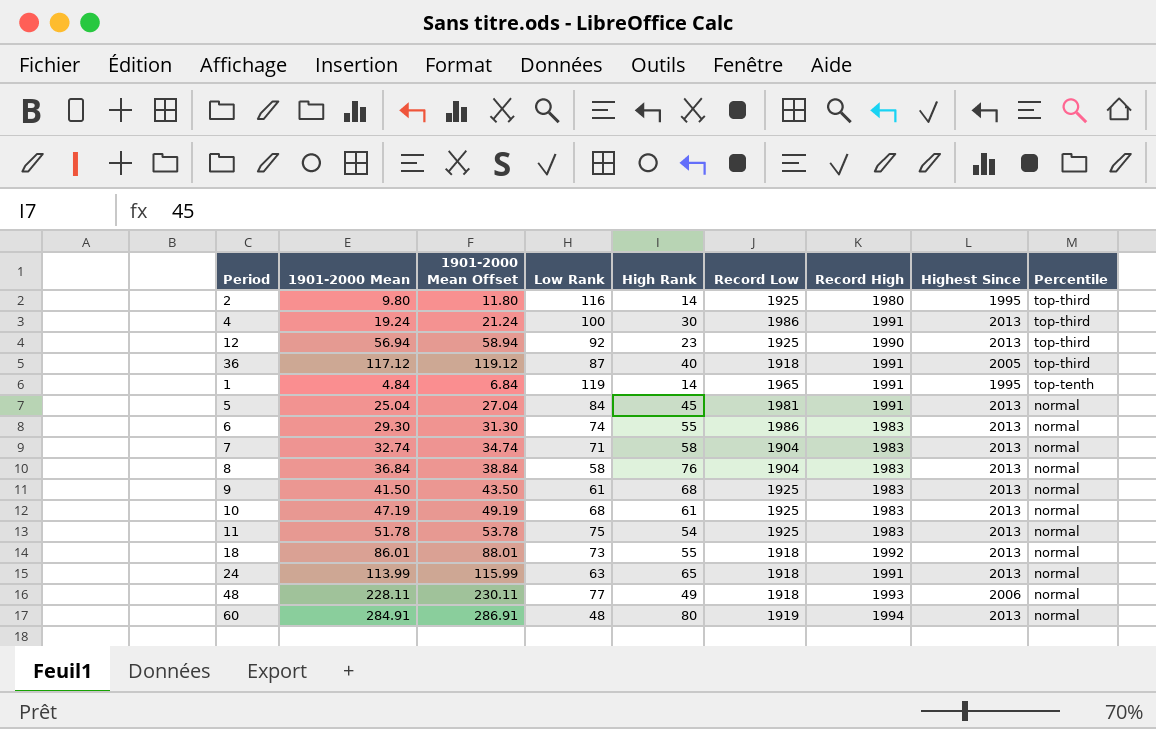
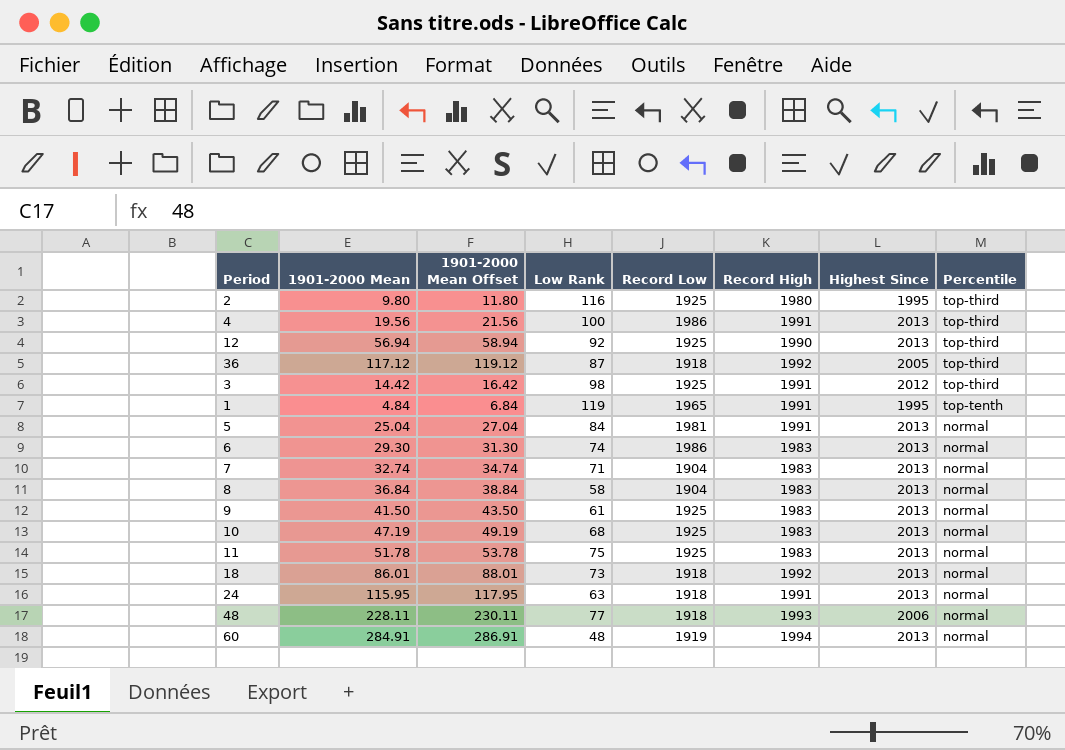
column High Rank | position: 5 -> none
4 | 1901-2000 Mean: 19.24 -> 19.56
4 | 1901-2000 Mean Offset: 21.24 -> 21.56
36 | Record High: 1991 -> 1992
row 3: none -> 14.42 | 16.42 | 98 | 1925 | 1991 | 2012 | top-third
24 | 1901-2000 Mean: 113.99 -> 115.95
24 | 1901-2000 Mean Offset: 115.99 -> 117.95

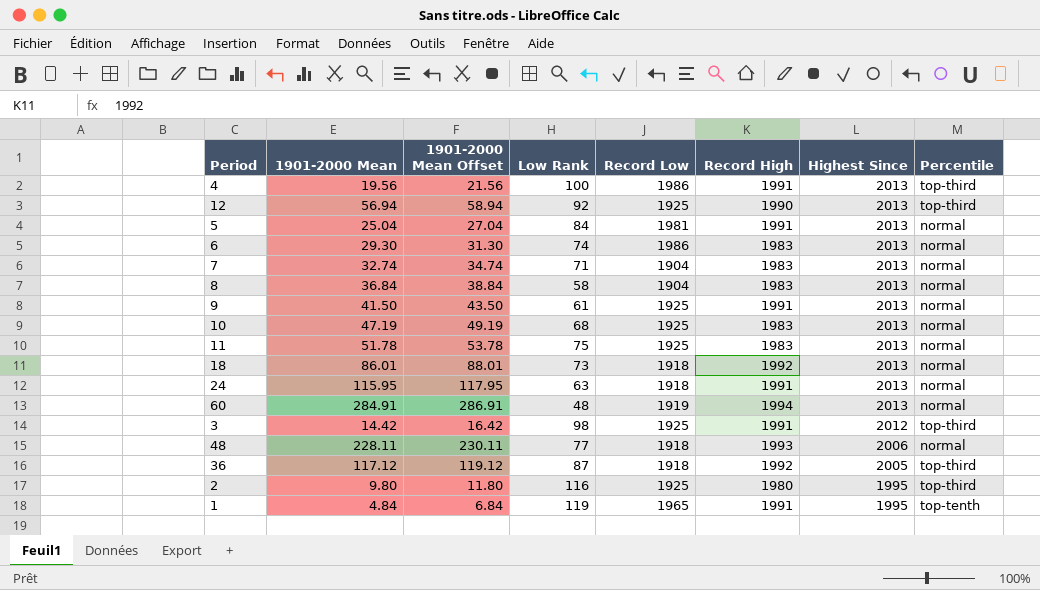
row order: Percentile descending -> Highest Since descending
9 | Record High: 1983 -> 1991

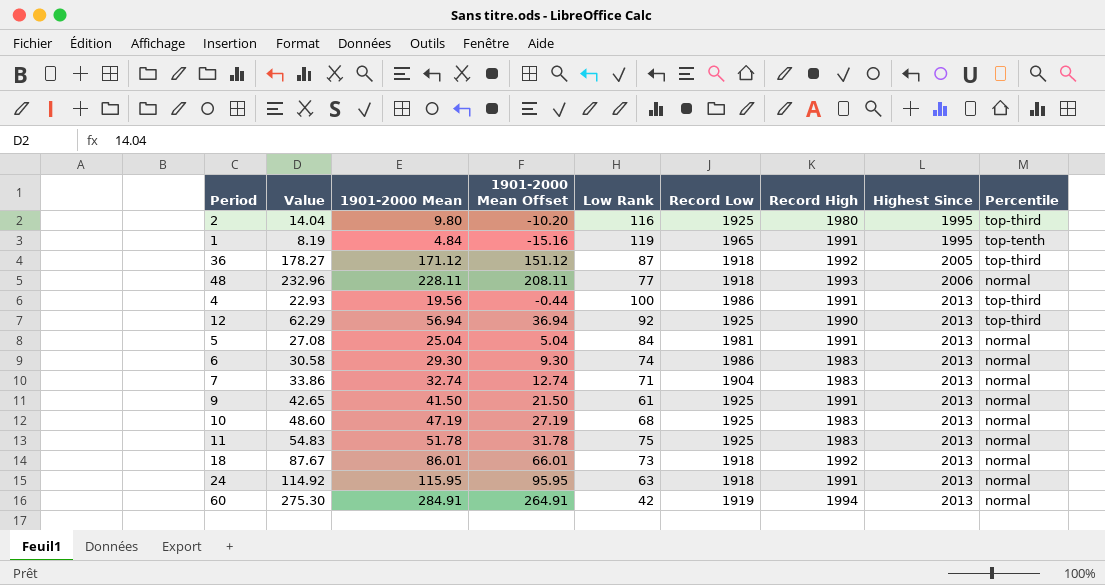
row order: Highest Since descending -> Highest Since ascending
column Value | position: none -> 2
column 1901-2000 Mean Offset | formula: [1901-2000 Mean] + 2 -> [1901-2000 Mean] - 20
row 8: 36.84 | 38.84 | 58 | 1904 | 1983 | 2013 | normal -> none
row 3: 14.42 | 16.42 | 98 | 1925 | 1991 | 2012 | top-third -> none
36 | 1901-2000 Mean: 117.12 -> 171.12
60 | Low Rank: 48 -> 42

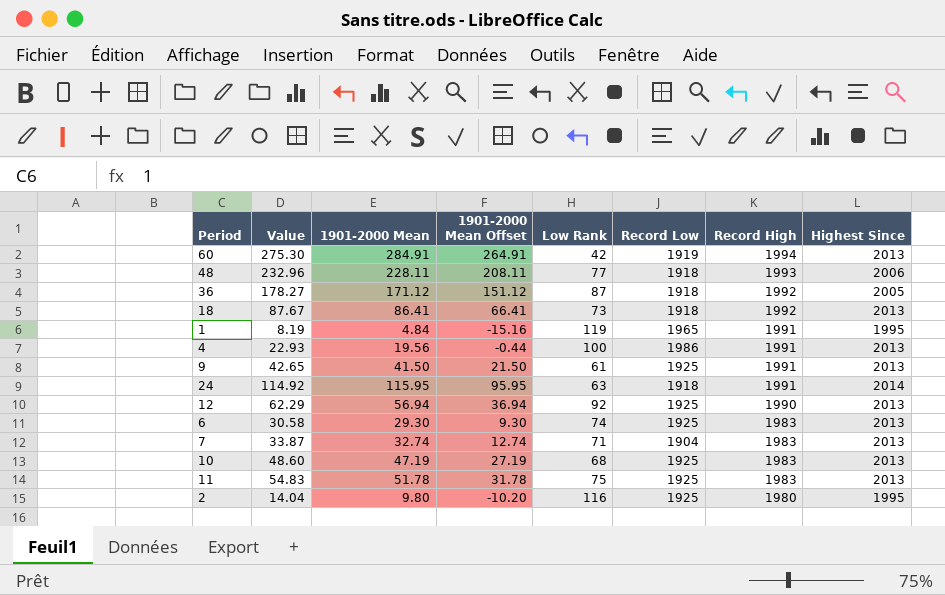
row order: Highest Since ascending -> Record High descending
column Percentile | position: 9 -> none
row 5: 27.08 | 25.04 | 5.04 | 84 | 1981 | 1991 | 2013 | normal -> none
18 | 1901-2000 Mean: 86.01 -> 86.41
18 | 1901-2000 Mean Offset: 66.01 -> 66.41
24 | Highest Since: 2013 -> 2014
6 | Record Low: 1986 -> 1925
7 | Value: 33.86 -> 33.87

